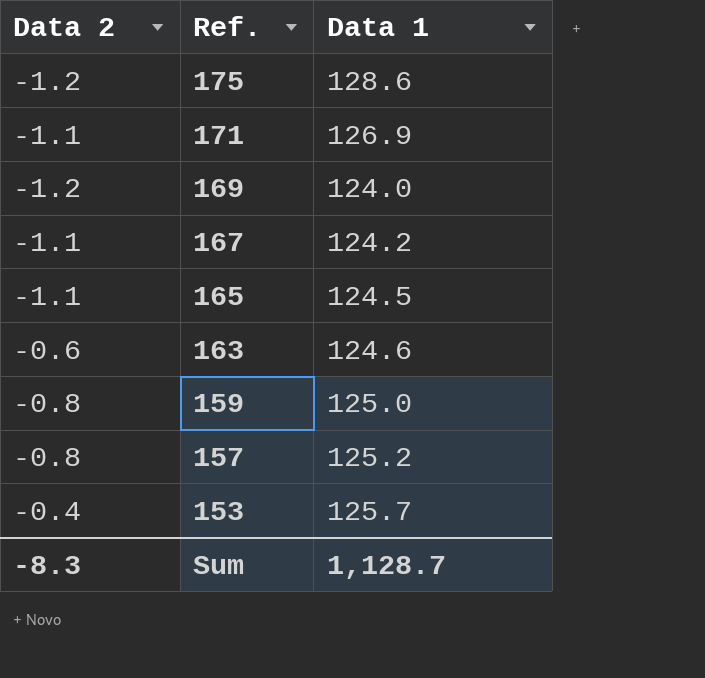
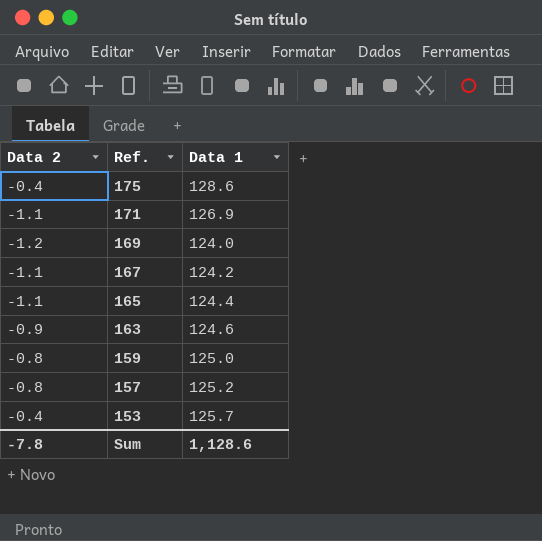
175 | Data 2: -1.2 -> -0.4
165 | Data 1: 124.5 -> 124.4
163 | Data 2: -0.6 -> -0.9
Sum | Data 2: -8.3 -> -7.8
Sum | Data 1: 1,128.7 -> 1,128.6

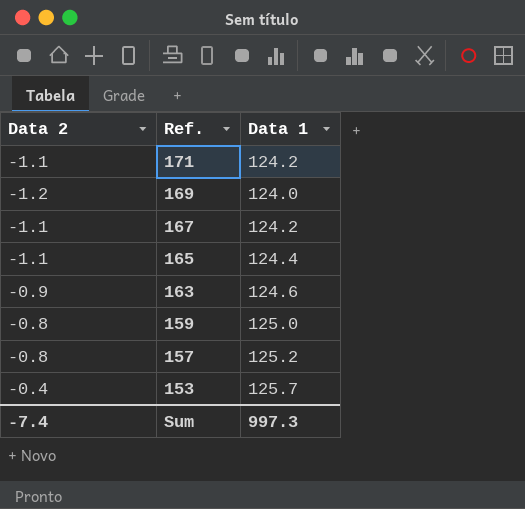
row 175: -0.4 | 128.6 -> none
171 | Data 1: 126.9 -> 124.2
Sum | Data 2: -7.8 -> -7.4
Sum | Data 1: 1,128.6 -> 997.3

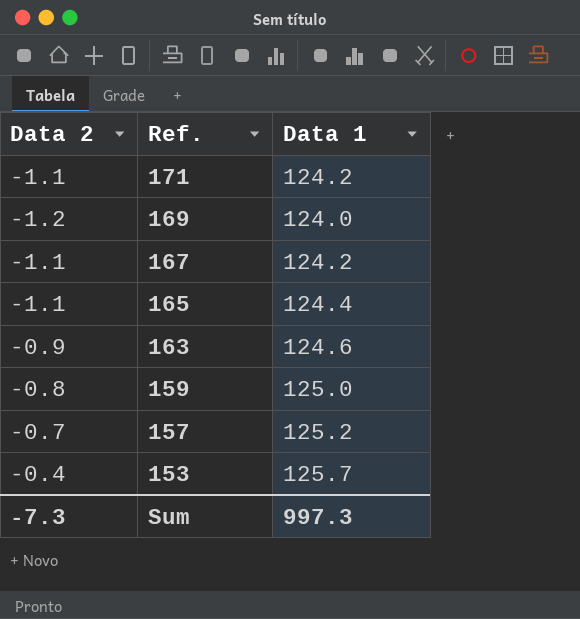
157 | Data 2: -0.8 -> -0.7
Sum | Data 2: -7.4 -> -7.3

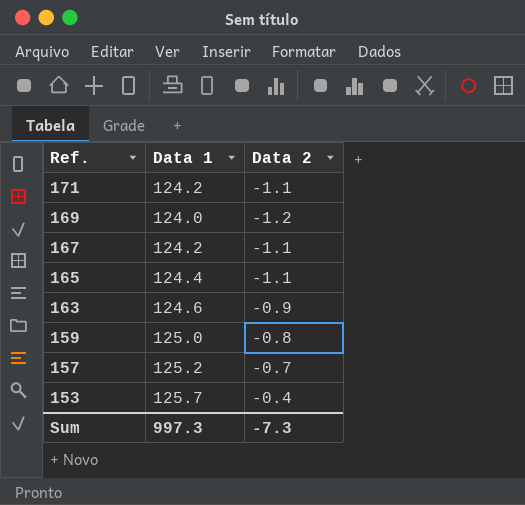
column Data 2 | position: 1 -> 3

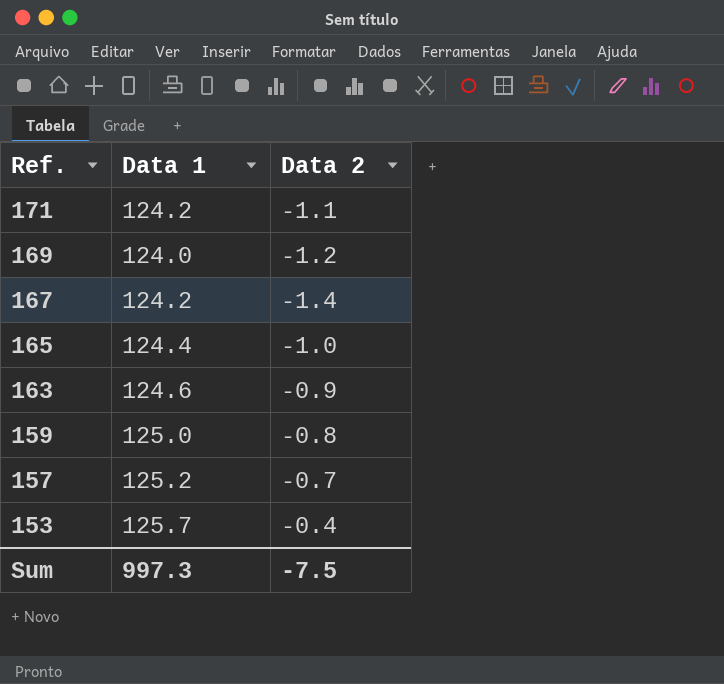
167 | Data 2: -1.1 -> -1.4
165 | Data 2: -1.1 -> -1.0
Sum | Data 2: -7.3 -> -7.5

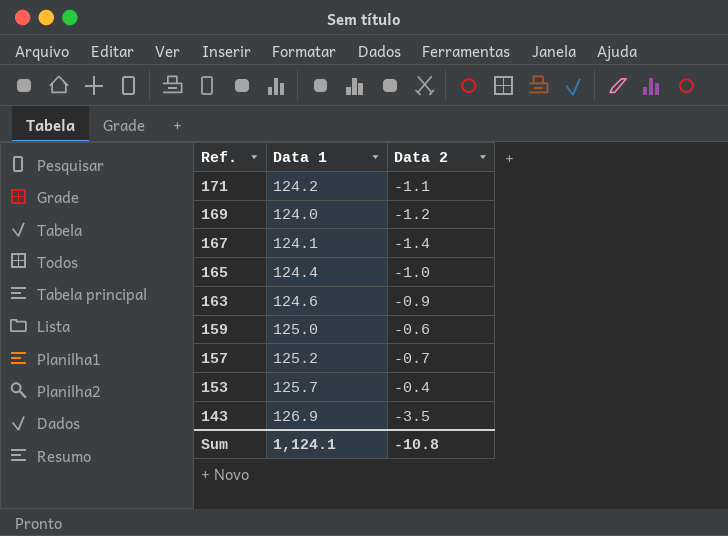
167 | Data 1: 124.2 -> 124.1
159 | Data 2: -0.8 -> -0.6
row 143: none -> 126.9 | -3.5
Sum | Data 1: 997.3 -> 1,124.1
Sum | Data 2: -7.5 -> -10.8

